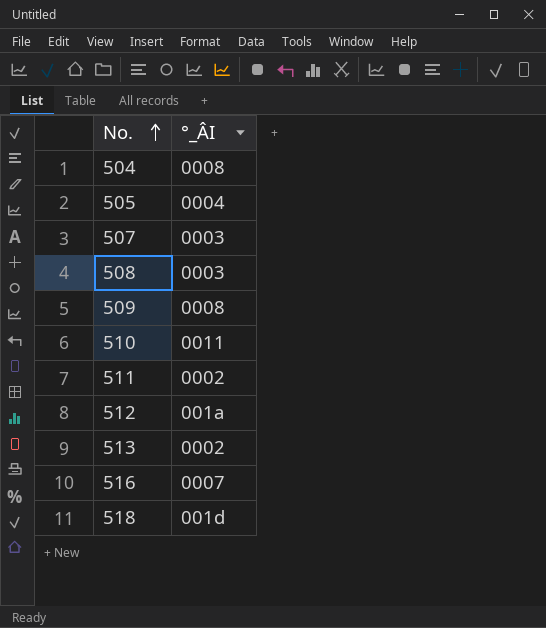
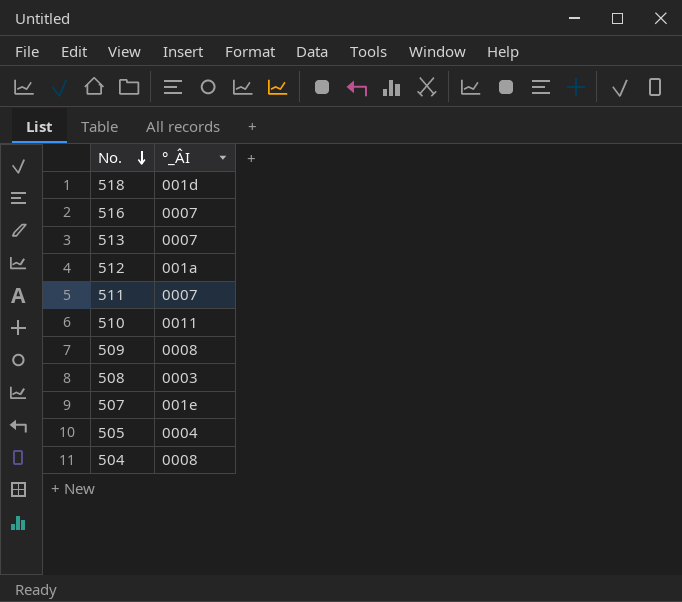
row order: No. ascending -> No. descending
513 | °_ÂI: 0002 -> 0007
511 | °_ÂI: 0002 -> 0007
507 | °_ÂI: 0003 -> 001e

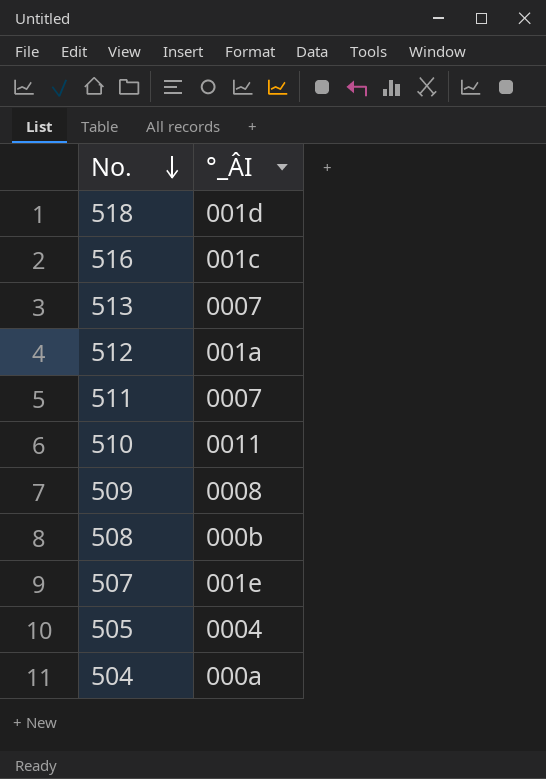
516 | °_ÂI: 0007 -> 001c
508 | °_ÂI: 0003 -> 000b
504 | °_ÂI: 0008 -> 000a

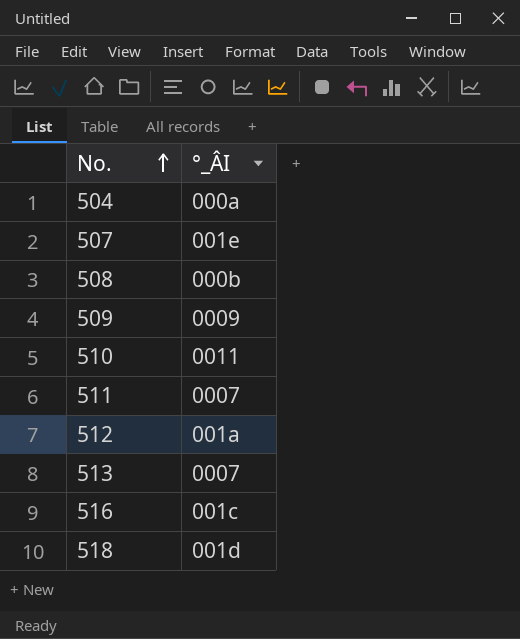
row order: No. descending -> No. ascending
row 505: 0004 -> none
509 | °_ÂI: 0008 -> 0009

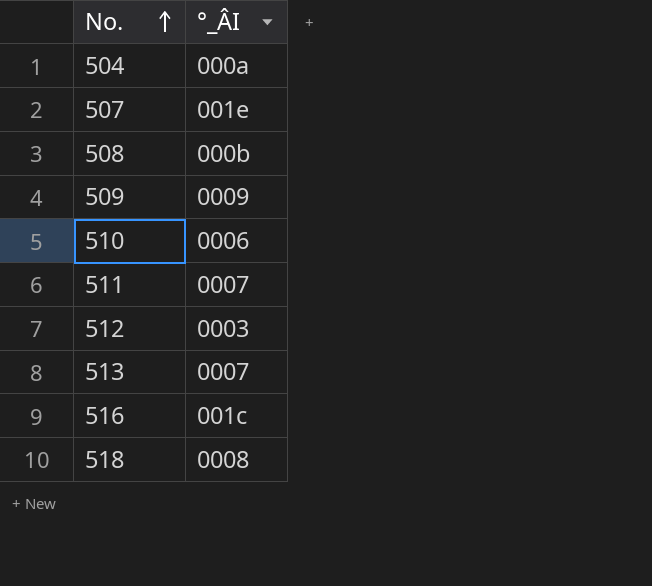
510 | °_ÂI: 0011 -> 0006
512 | °_ÂI: 001a -> 0003
518 | °_ÂI: 001d -> 0008

